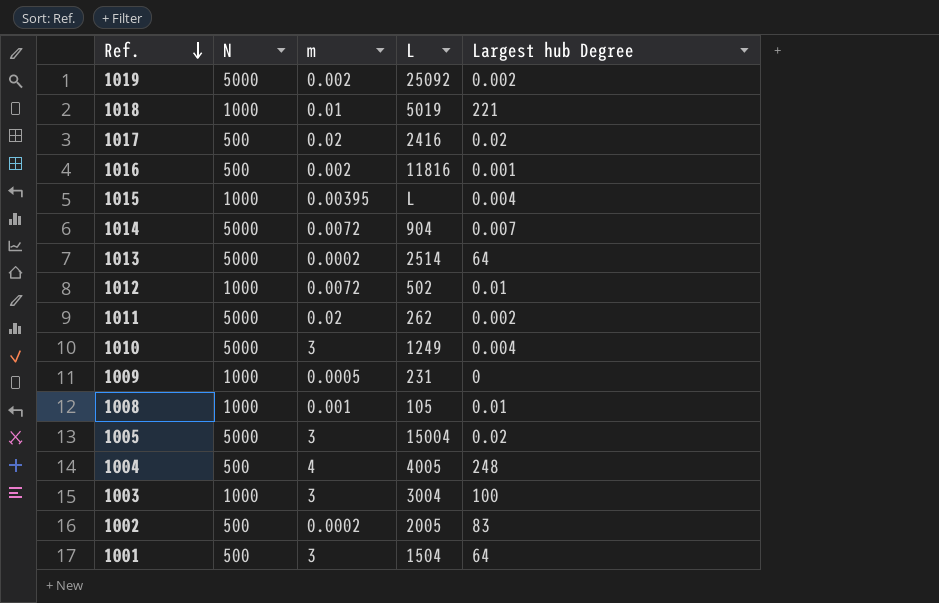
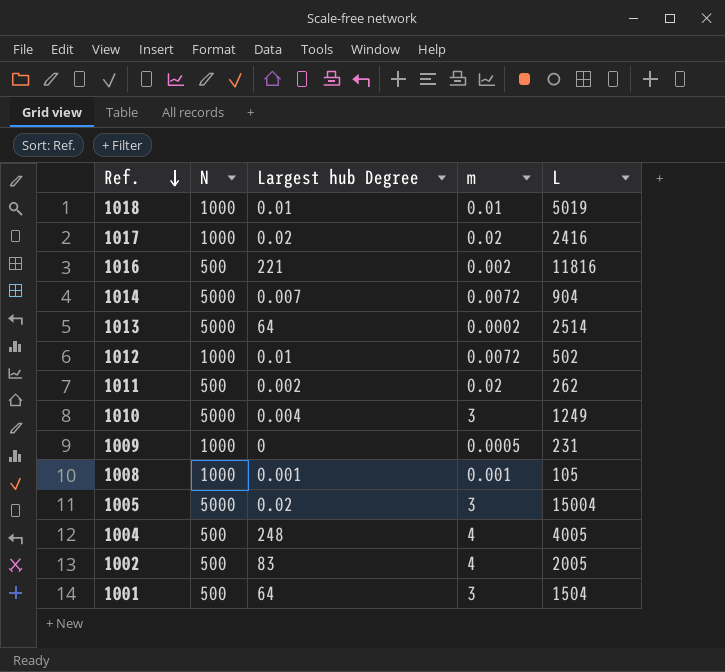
column Largest hub Degree | position: 5 -> 3
row 1019: 5000 | 0.002 | 25092 | 0.002 -> none
row 1015: 1000 | 0.00395 | L | 0.004 -> none
row 1003: 1000 | 3 | 3004 | 100 -> none
1018 | Largest hub Degree: 221 -> 0.01
1017 | N: 500 -> 1000
1016 | Largest hub Degree: 0.001 -> 221
1011 | N: 5000 -> 500
1008 | Largest hub Degree: 0.01 -> 0.001
1002 | m: 0.0002 -> 4

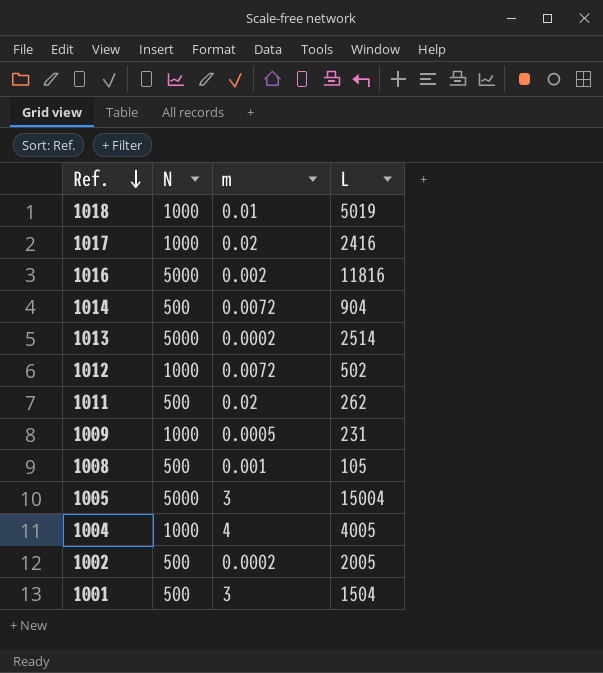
column Largest hub Degree | position: 3 -> none
row 1010: 5000 | 0.004 | 3 | 1249 -> none
1016 | N: 500 -> 5000
1014 | N: 5000 -> 500
1008 | N: 1000 -> 500
1004 | N: 500 -> 1000
1002 | m: 4 -> 0.0002

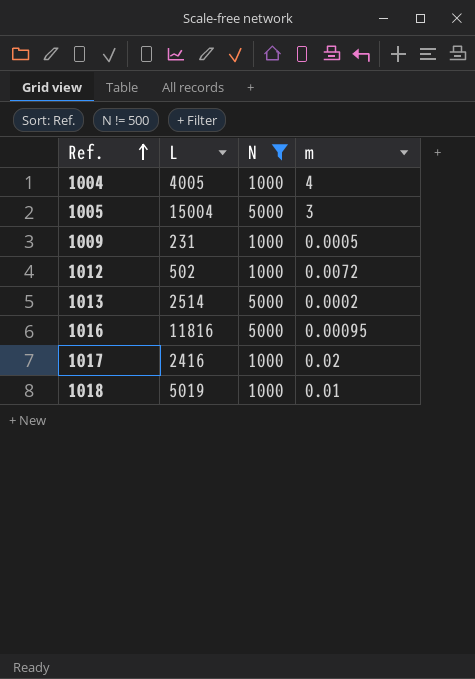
filter: none -> N != 500
row order: Ref. descending -> Ref. ascending
column L | position: 4 -> 2
1016 | m: 0.002 -> 0.00095

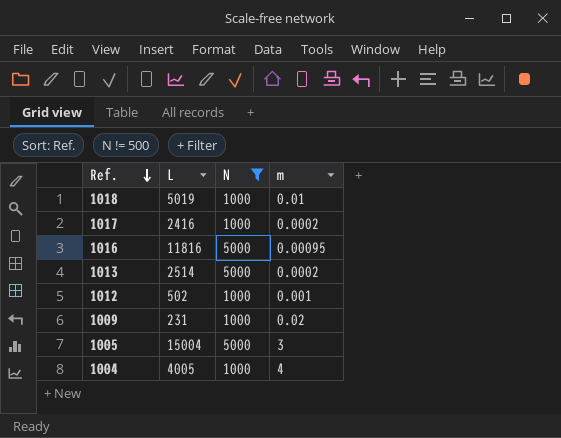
row order: Ref. ascending -> Ref. descending
1017 | m: 0.02 -> 0.0002
1012 | m: 0.0072 -> 0.001
1009 | m: 0.0005 -> 0.02

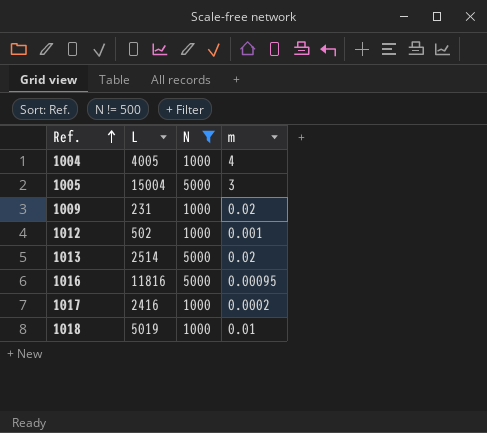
row order: Ref. descending -> Ref. ascending
1013 | m: 0.0002 -> 0.02

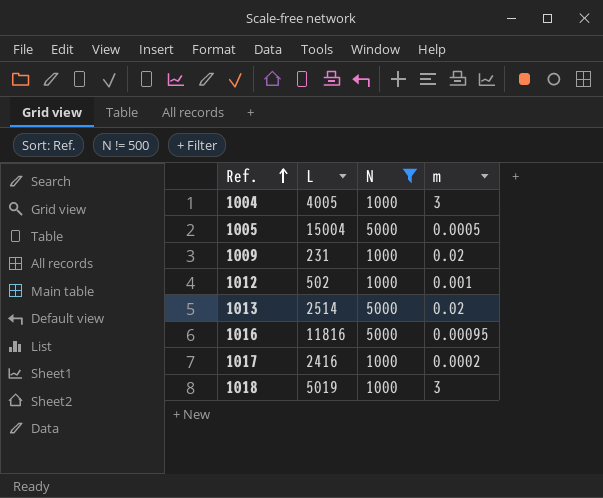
1004 | m: 4 -> 3
1005 | m: 3 -> 0.0005
1018 | m: 0.01 -> 3

